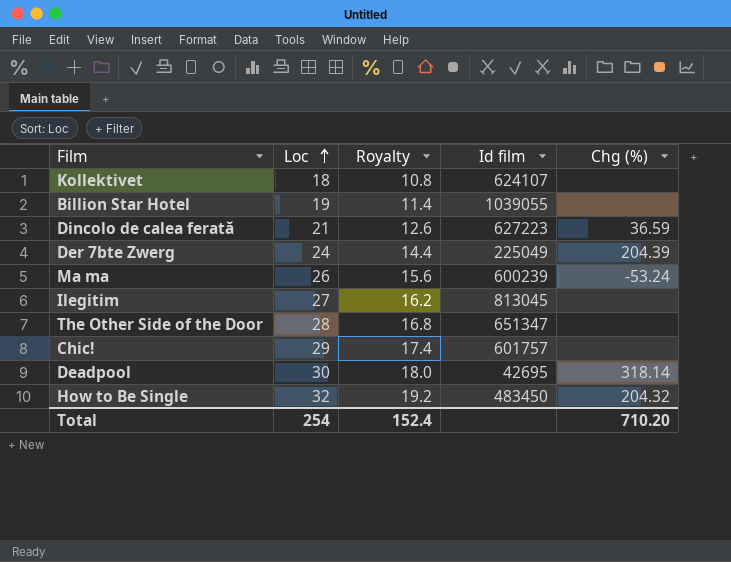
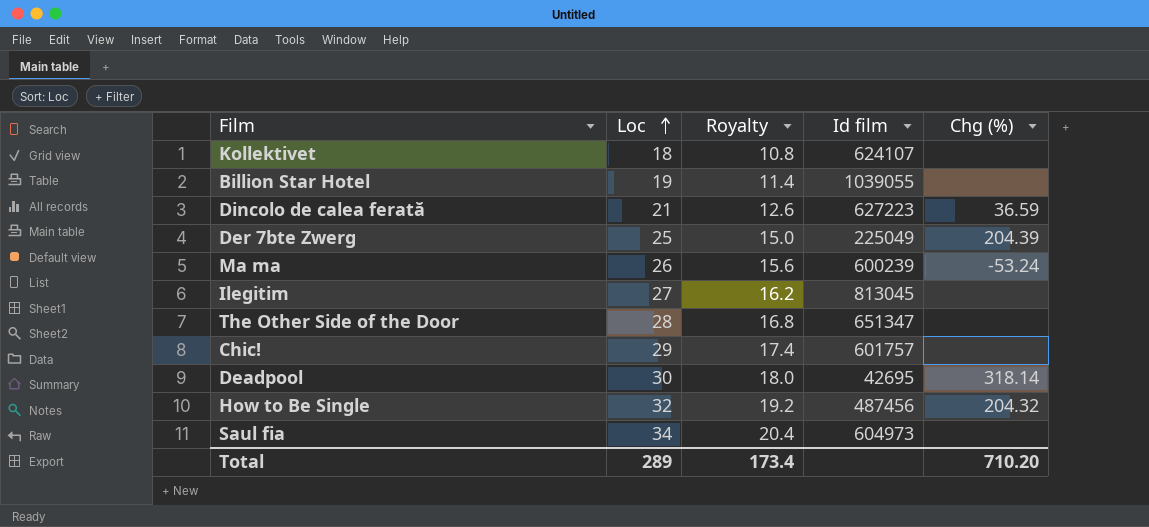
Der 7bte Zwerg | Loc: 24 -> 25
Der 7bte Zwerg | Royalty: 14.4 -> 15.0
How to Be Single | Id film: 483450 -> 487456
row Saul fia: none -> 34 | 20.4 | 604973 | none
Total | Loc: 254 -> 289
Total | Royalty: 152.4 -> 173.4

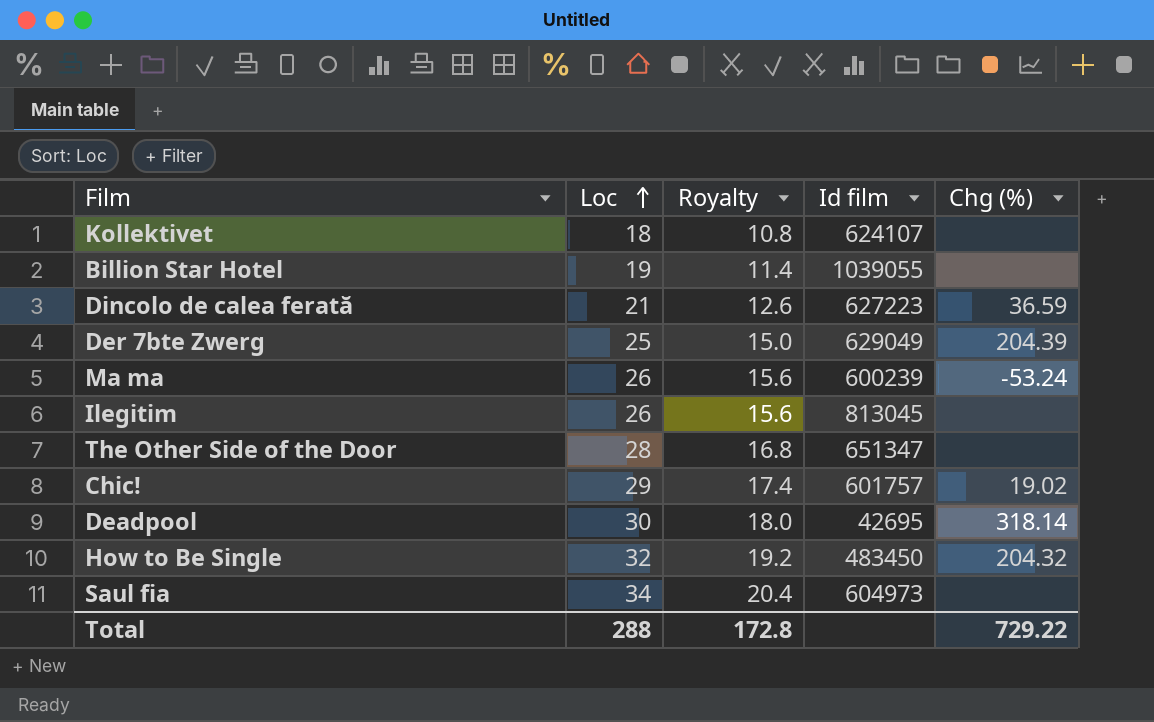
Der 7bte Zwerg | Id film: 225049 -> 629049
Ilegitim | Loc: 27 -> 26
Ilegitim | Royalty: 16.2 -> 15.6
Chic! | Chg (%): none -> 19.02
How to Be Single | Id film: 487456 -> 483450
Total | Loc: 289 -> 288
Total | Royalty: 173.4 -> 172.8
Total | Chg (%): 710.20 -> 729.22

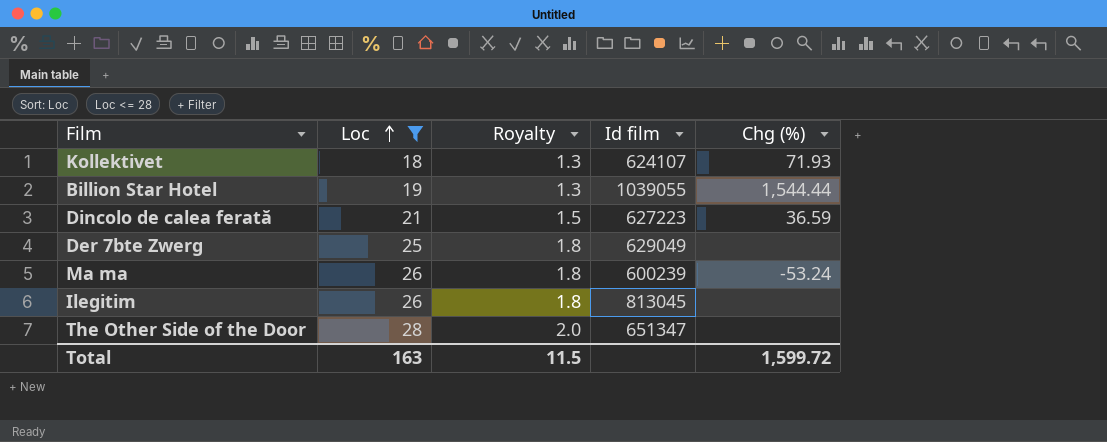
filter: none -> Loc <= 28
column Royalty | formula: [Loc] * 0.6 -> [Loc] * 0.07
Kollektivet | Chg (%): none -> 71.93
Billion Star Hotel | Chg (%): none -> 1,544.44
Der 7bte Zwerg | Chg (%): 204.39 -> none
Total | Loc: 288 -> 163
Total | Royalty: 172.8 -> 11.5
Total | Chg (%): 729.22 -> 1,599.72

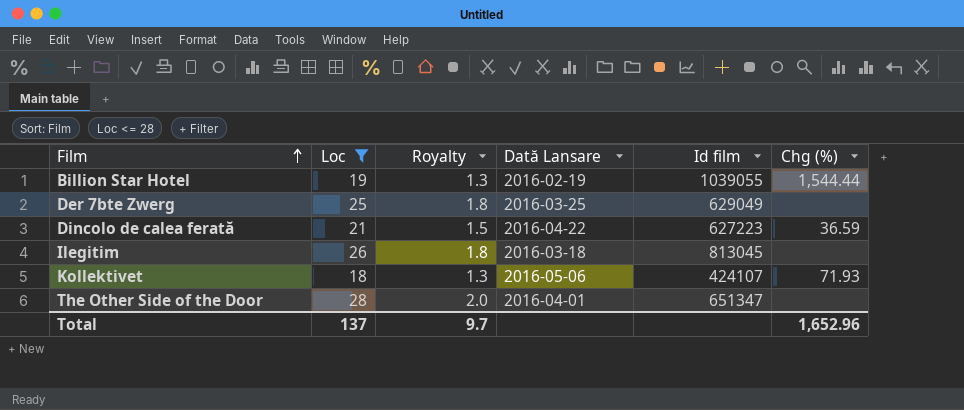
row order: Loc ascending -> Film ascending
column Dată Lansare | position: none -> 4
row Ma ma: 26 | 1.8 | 600239 | -53.24 -> none
Kollektivet | Id film: 624107 -> 424107
Total | Loc: 163 -> 137
Total | Royalty: 11.5 -> 9.7
Total | Chg (%): 1,599.72 -> 1,652.96

